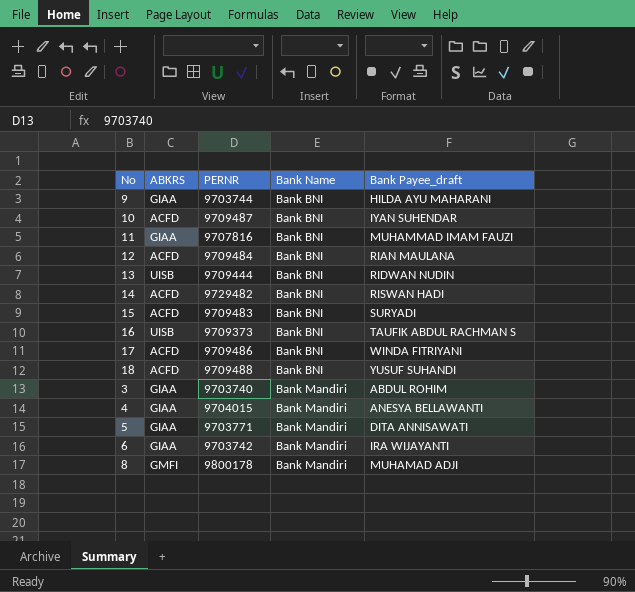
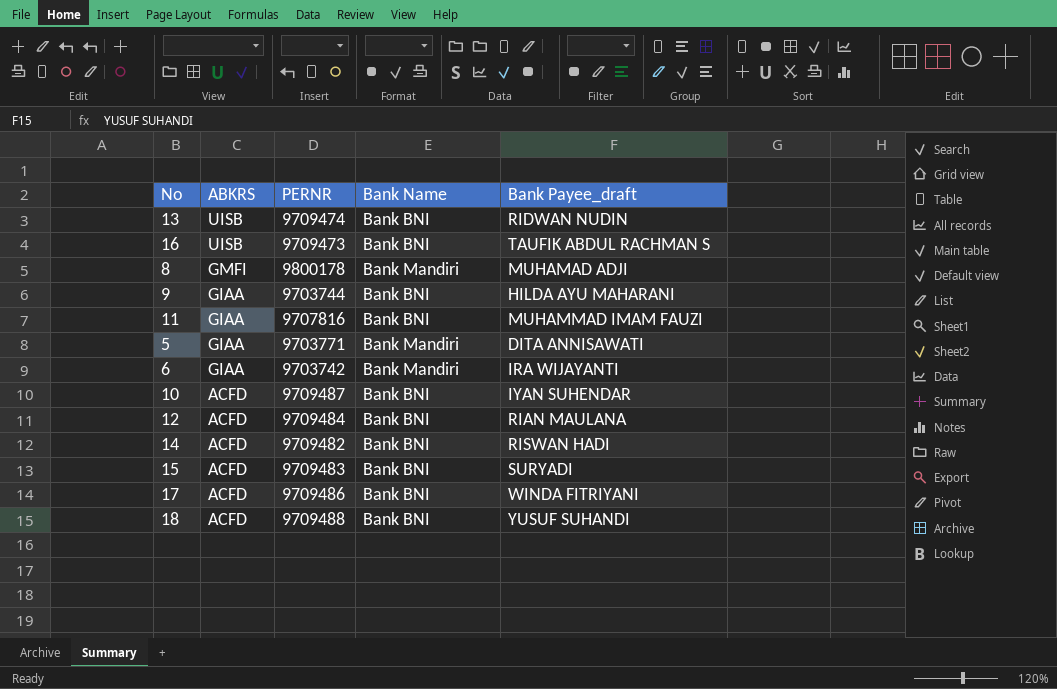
row order: Bank Name ascending -> ABKRS descending
row 3: GIAA | 9703740 | Bank Mandiri | ABDUL ROHIM -> none
row 4: GIAA | 9704015 | Bank Mandiri | ANESYA BELLAWANTI -> none
13 | PERNR: 9709444 -> 9709474
16 | PERNR: 9709373 -> 9709473
14 | PERNR: 9729482 -> 9709482

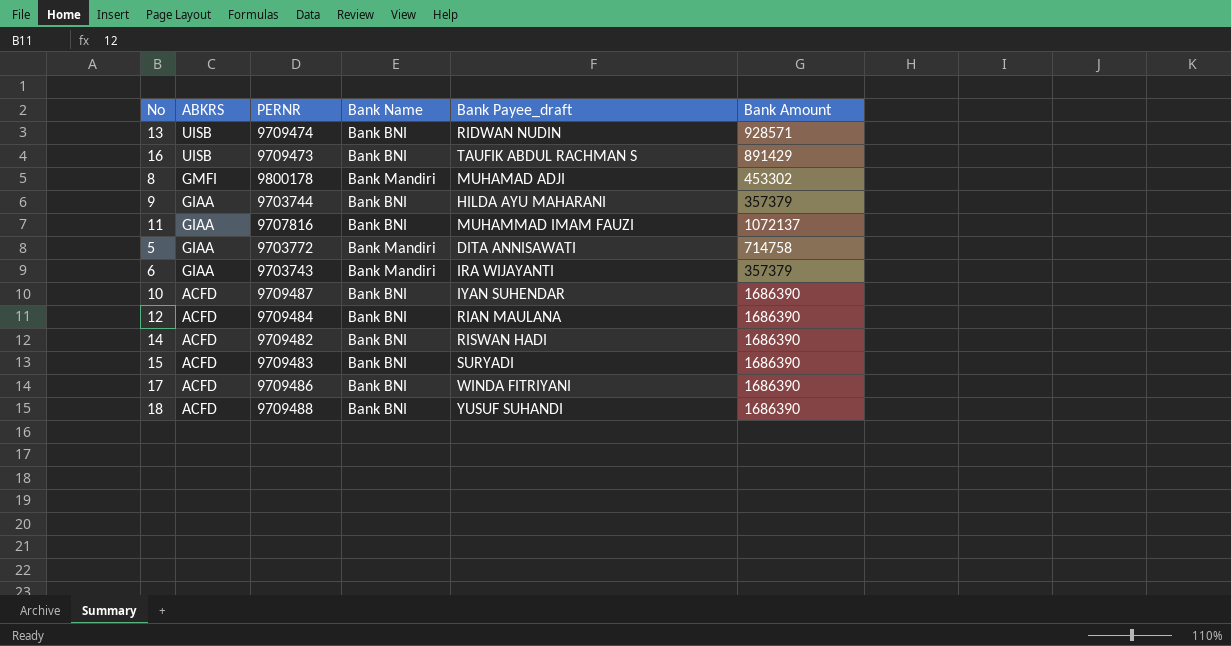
column Bank Amount | position: none -> 6
5 | PERNR: 9703771 -> 9703772
6 | PERNR: 9703742 -> 9703743

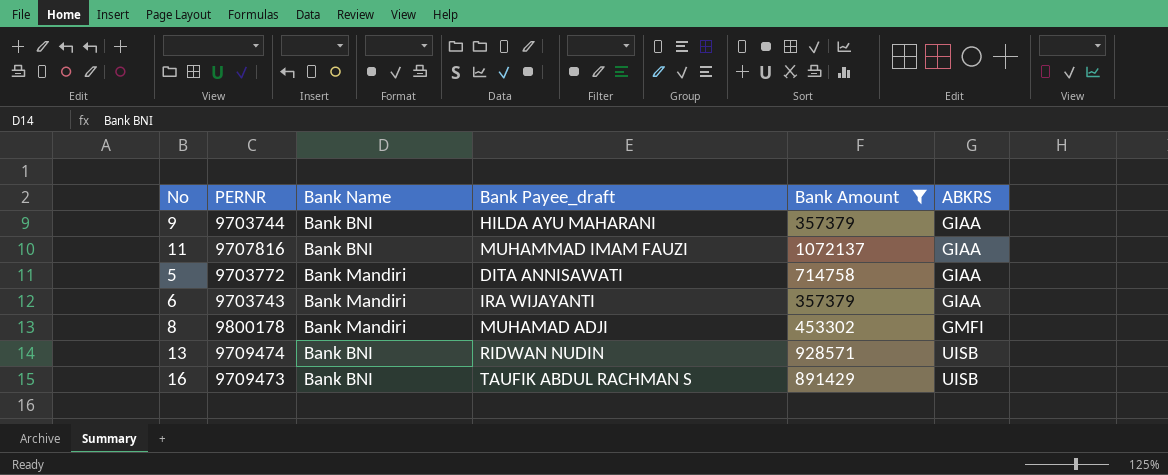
filter: none -> Bank Amount != 1686390
row order: ABKRS descending -> ABKRS ascending
column ABKRS | position: 2 -> 6

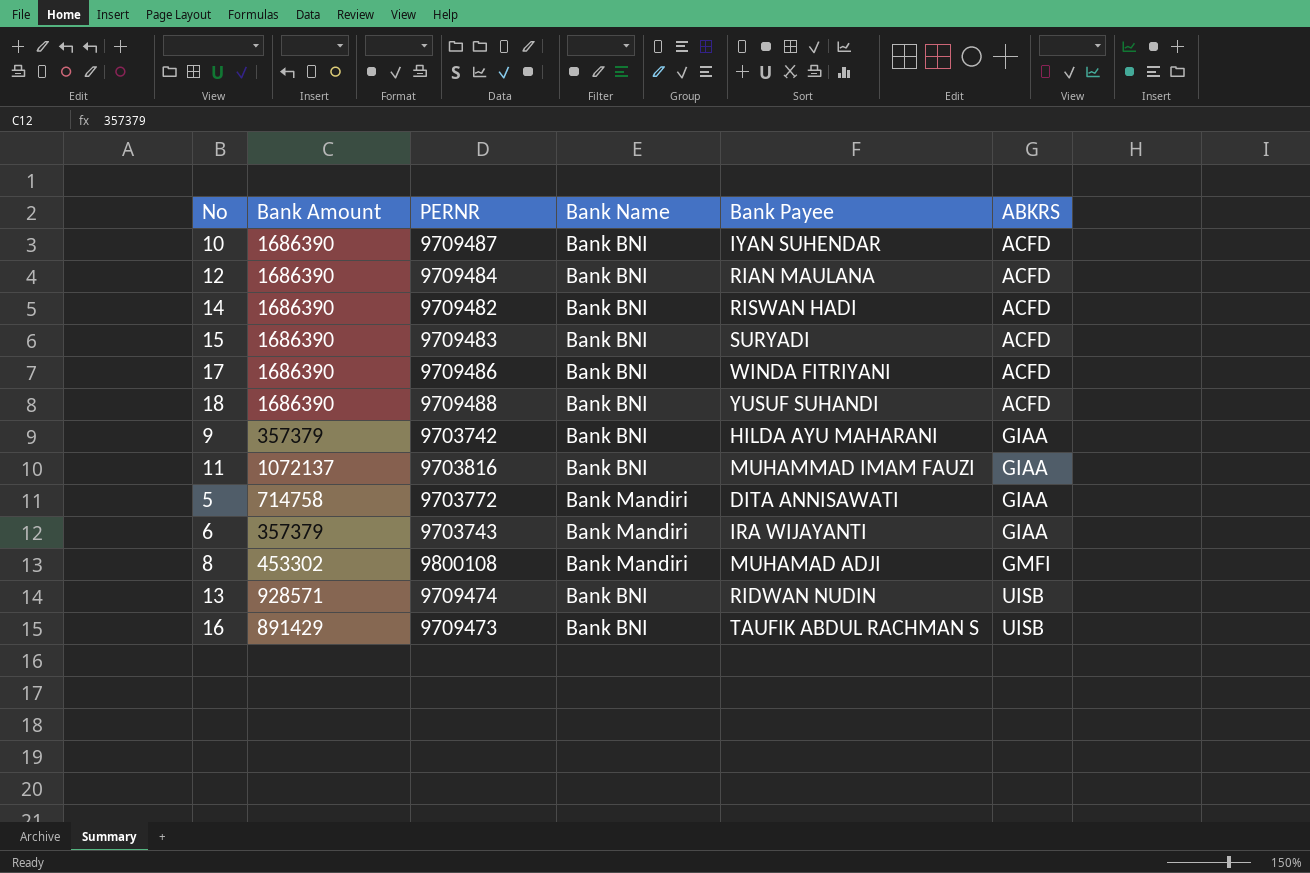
filter: Bank Amount != 1686390 -> none
column Bank Amount | position: 5 -> 2
column name: Bank Payee_draft -> Bank Payee
9 | PERNR: 9703744 -> 9703742
11 | PERNR: 9707816 -> 9703816
8 | PERNR: 9800178 -> 9800108

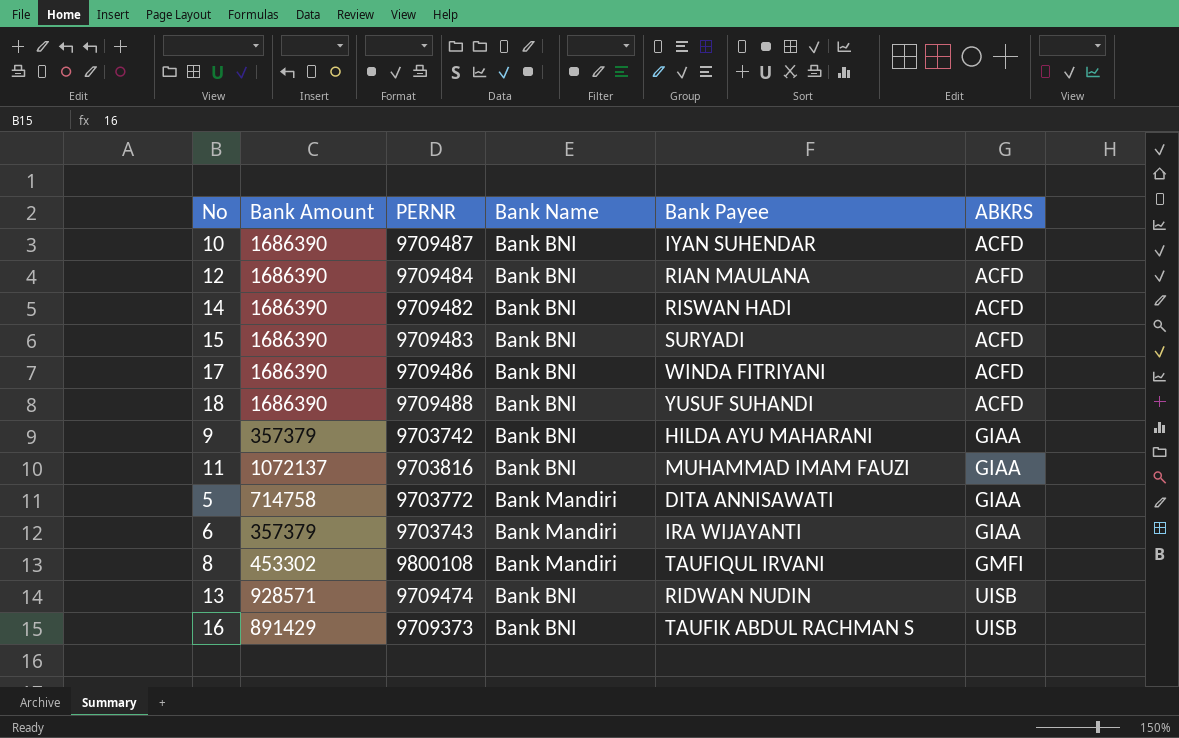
8 | Bank Payee: MUHAMAD ADJI -> TAUFIQUL IRVANI
16 | PERNR: 9709473 -> 9709373

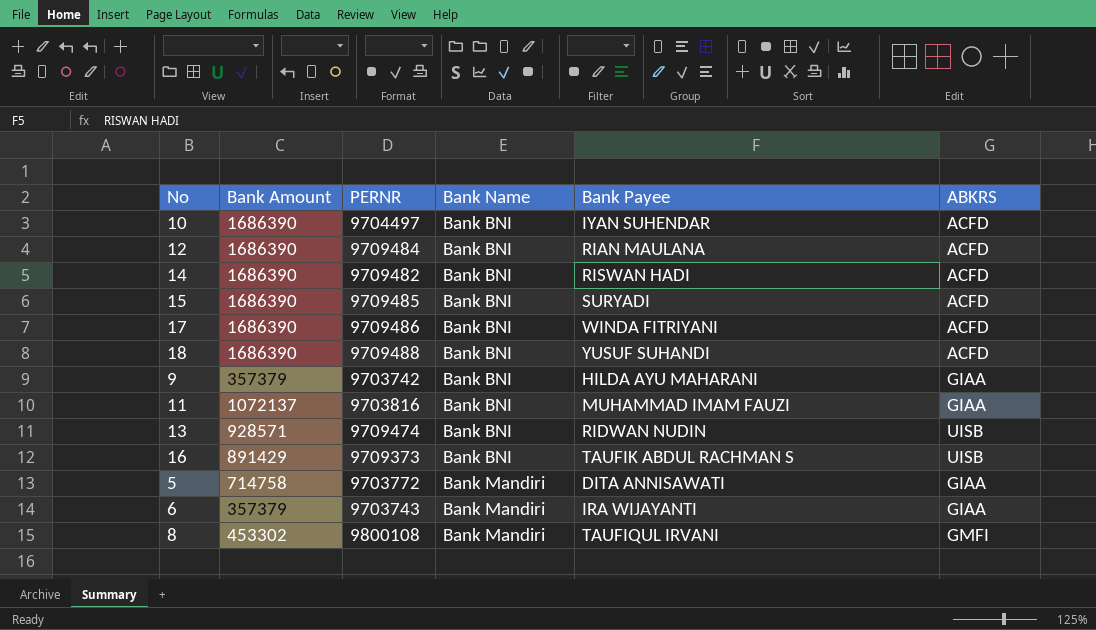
row order: ABKRS ascending -> Bank Name ascending
10 | PERNR: 9709487 -> 9704497
15 | PERNR: 9709483 -> 9709485

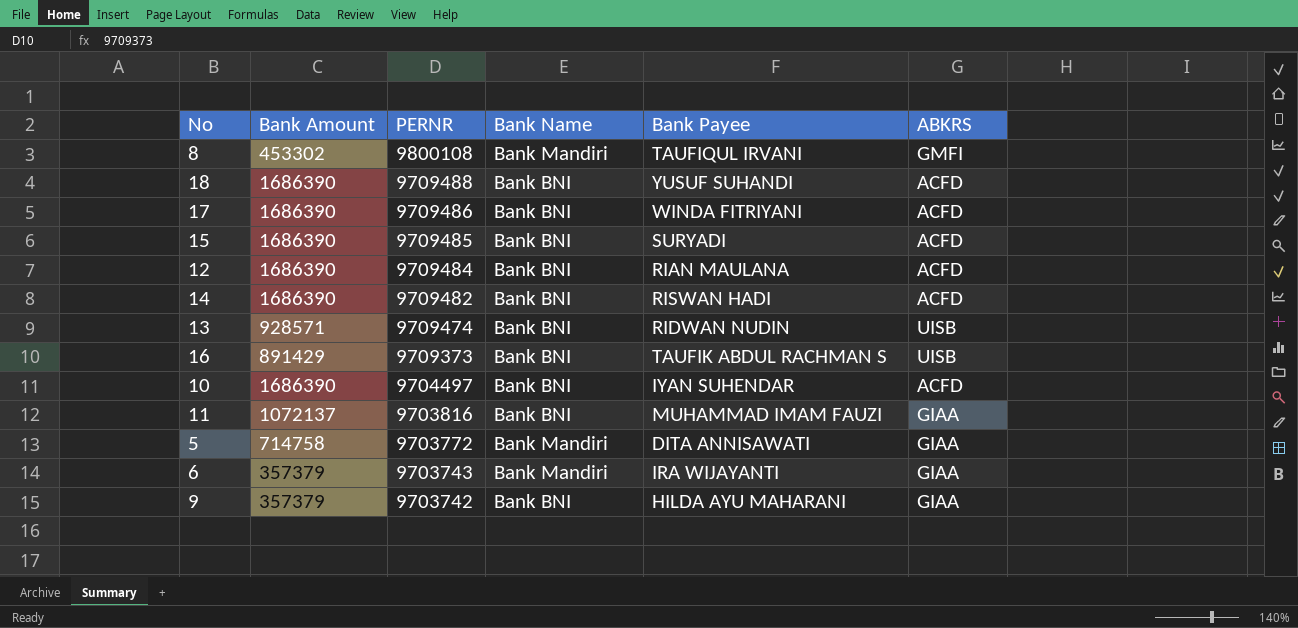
row order: Bank Name ascending -> PERNR descending

